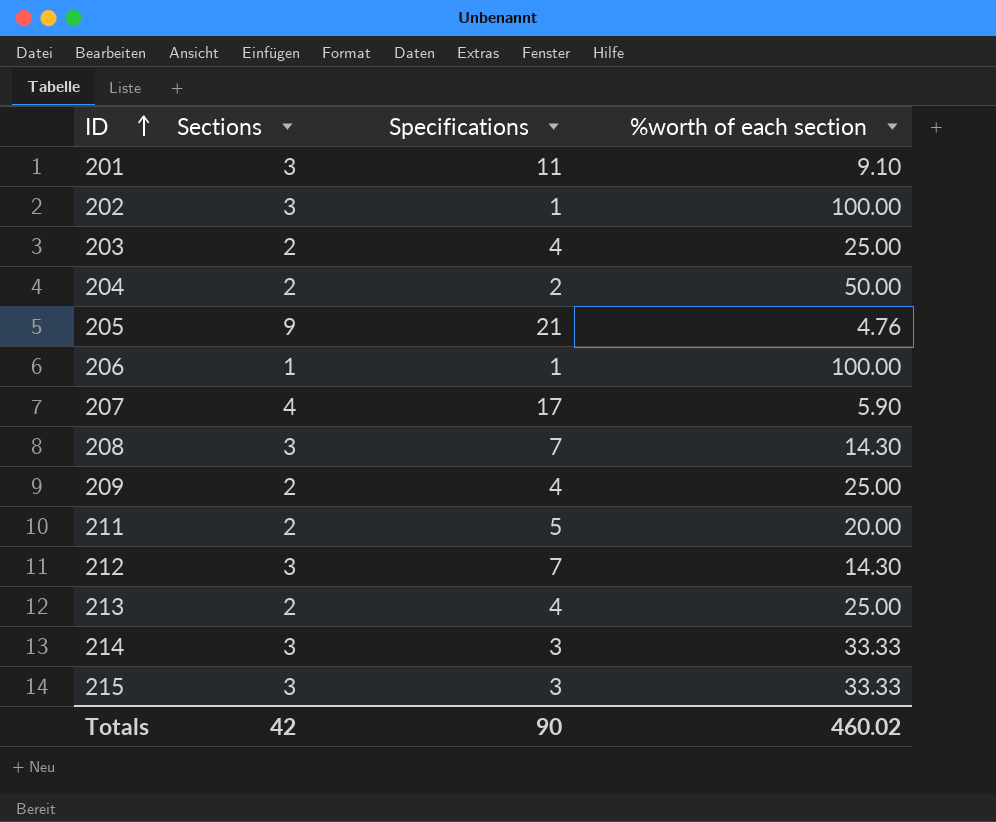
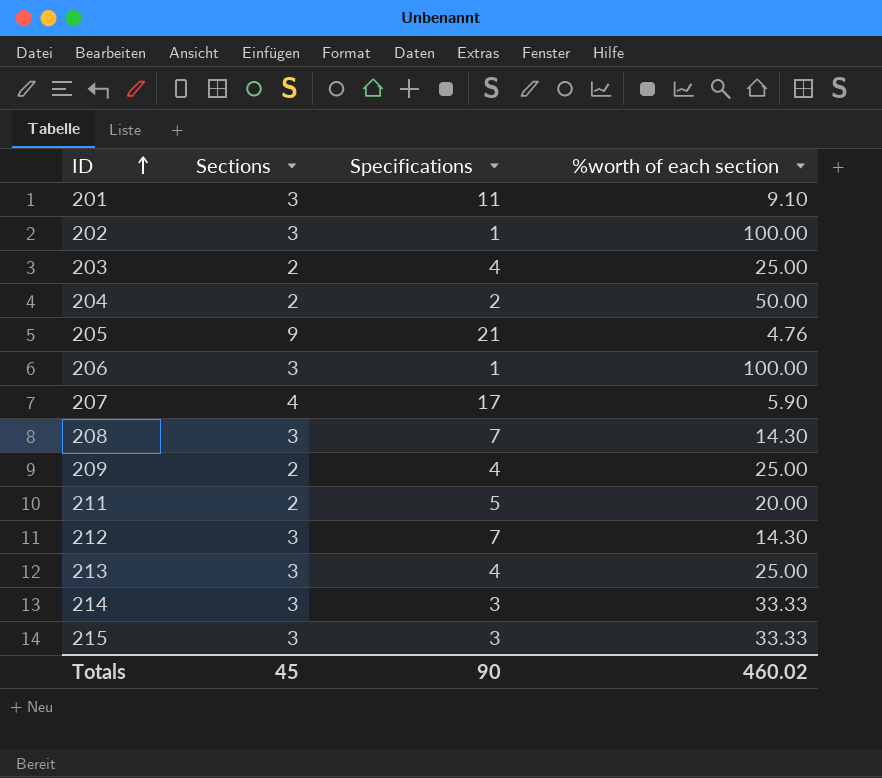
206 | Sections: 1 -> 3
213 | Sections: 2 -> 3
Totals | Sections: 42 -> 45

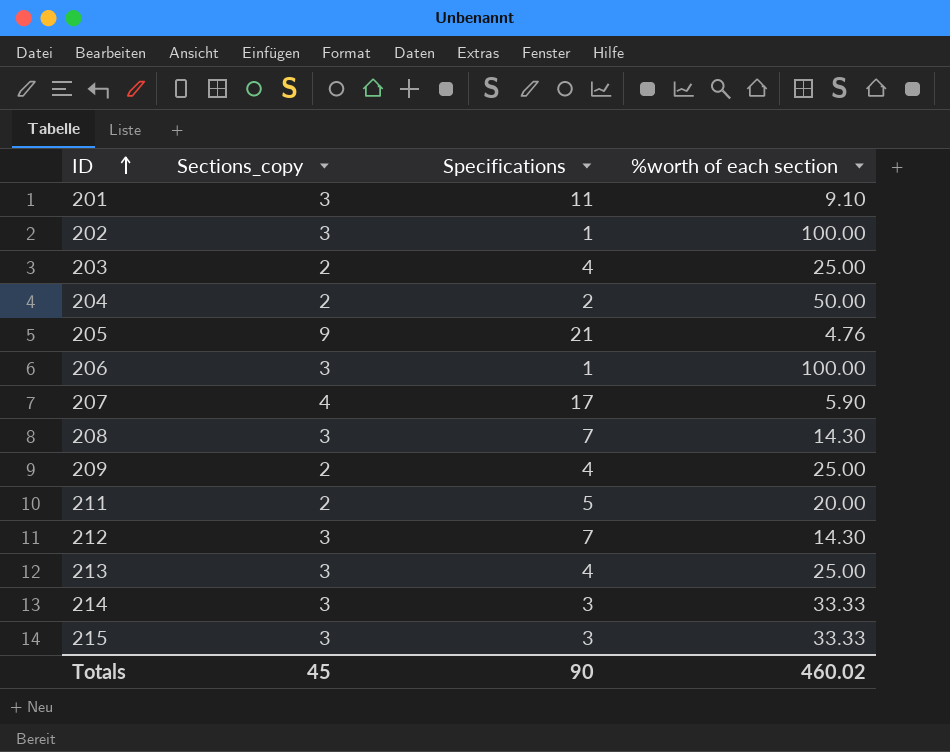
column name: Sections -> Sections_copy

